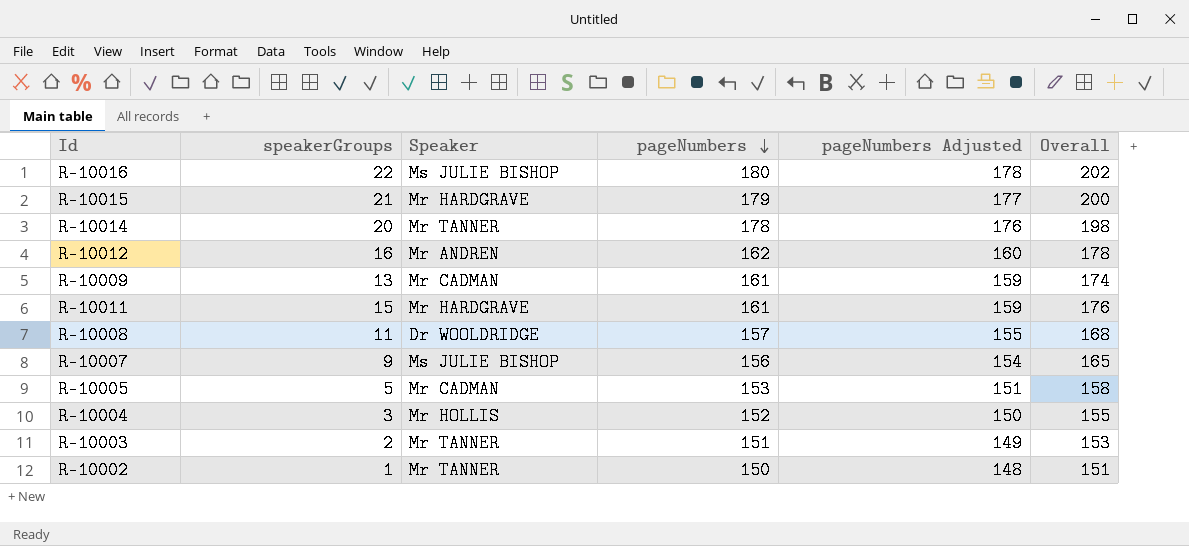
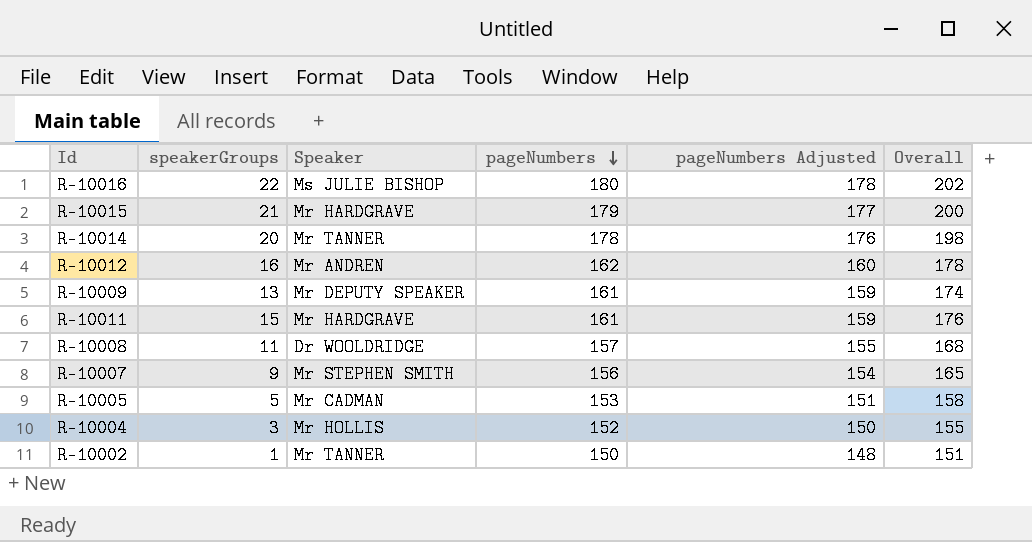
row R-10003: 2 | Mr TANNER | 151 | 149 | 153 -> none
R-10009 | Speaker: Mr CADMAN -> Mr DEPUTY SPEAKER
R-10007 | Speaker: Ms JULIE BISHOP -> Mr STEPHEN SMITH

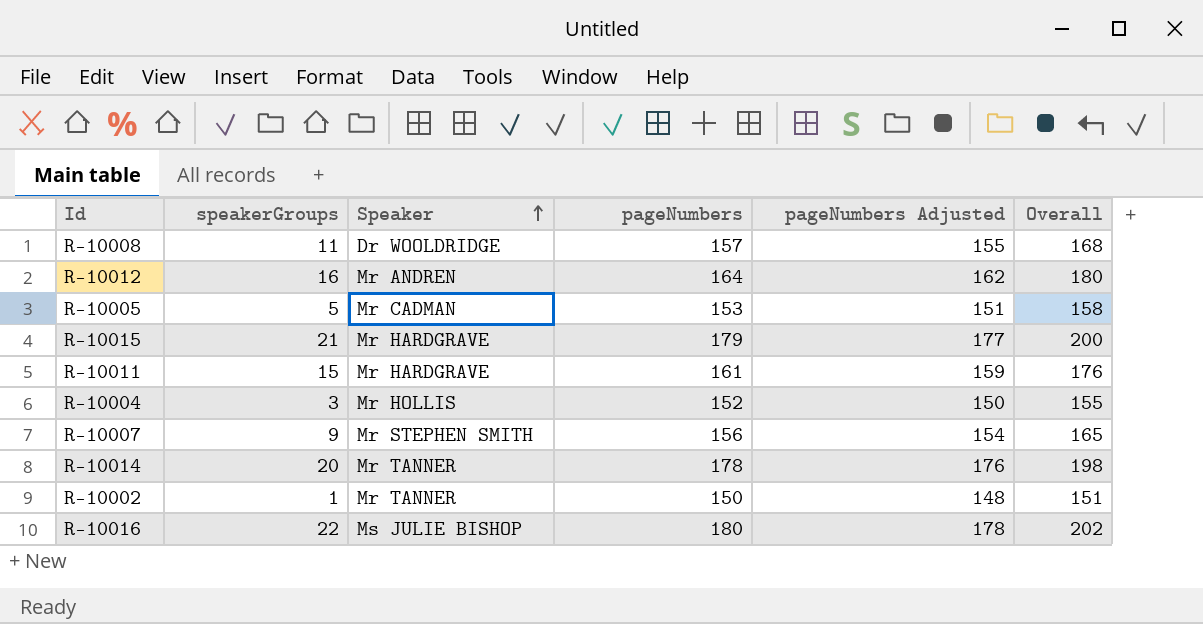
row order: pageNumbers descending -> Speaker ascending
row R-10009: 13 | Mr DEPUTY SPEAKER | 161 | 159 | 174 -> none
R-10012 | pageNumbers: 162 -> 164
R-10012 | pageNumbers Adjusted: 160 -> 162
R-10012 | Overall: 178 -> 180

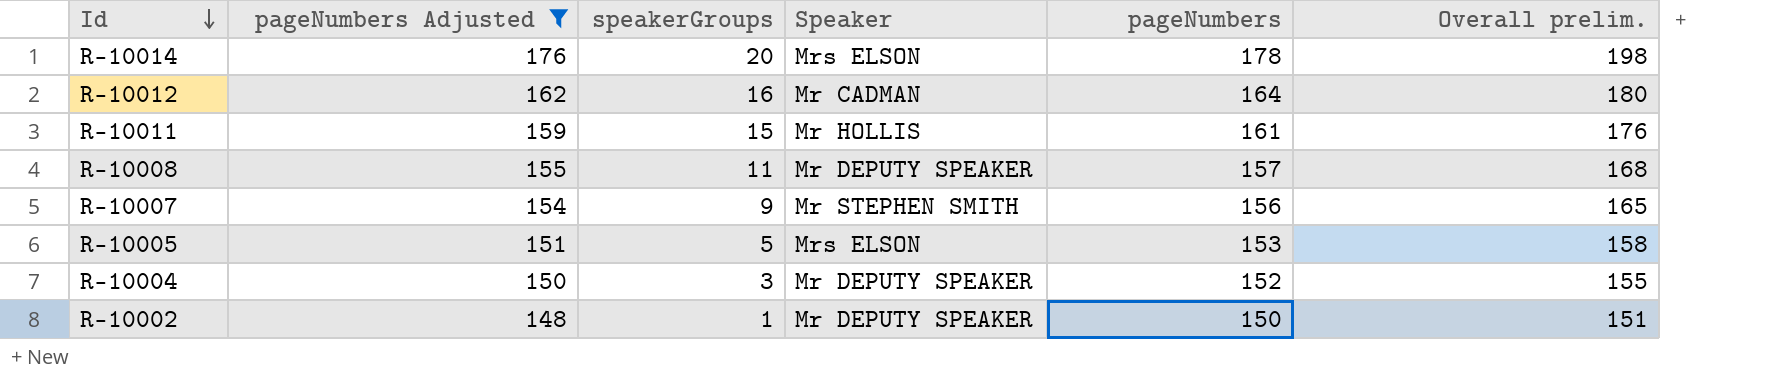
filter: none -> pageNumbers Adjusted <= 176
row order: Speaker ascending -> Id descending
column pageNumbers Adjusted | position: 5 -> 2
column name: Overall -> Overall prelim.
R-10014 | Speaker: Mr TANNER -> Mrs ELSON
R-10012 | Speaker: Mr ANDREN -> Mr CADMAN
R-10011 | Speaker: Mr HARDGRAVE -> Mr HOLLIS
R-10008 | Speaker: Dr WOOLDRIDGE -> Mr DEPUTY SPEAKER
R-10005 | Speaker: Mr CADMAN -> Mrs ELSON
R-10004 | Speaker: Mr HOLLIS -> Mr DEPUTY SPEAKER
R-10002 | Speaker: Mr TANNER -> Mr DEPUTY SPEAKER

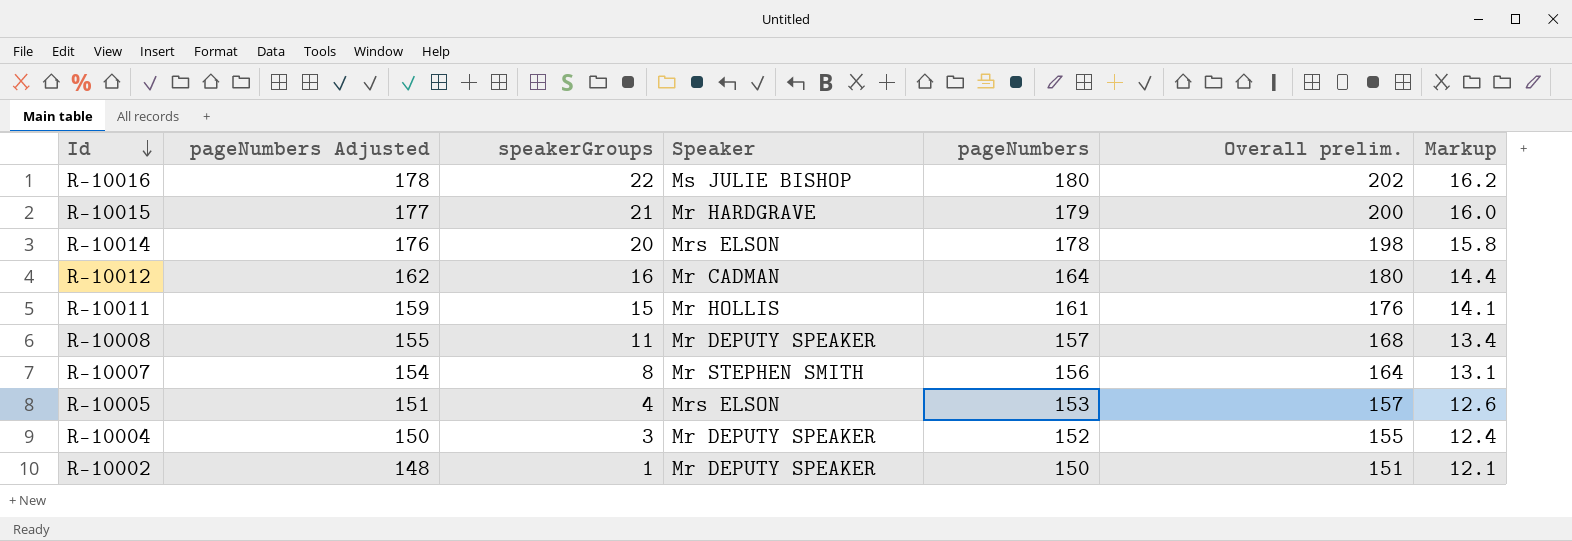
filter: pageNumbers Adjusted <= 176 -> none
column Markup | formula: none -> [Overall prelim.] * 0.08
R-10007 | speakerGroups: 9 -> 8
R-10007 | Overall prelim.: 165 -> 164
R-10005 | speakerGroups: 5 -> 4
R-10005 | Overall prelim.: 158 -> 157

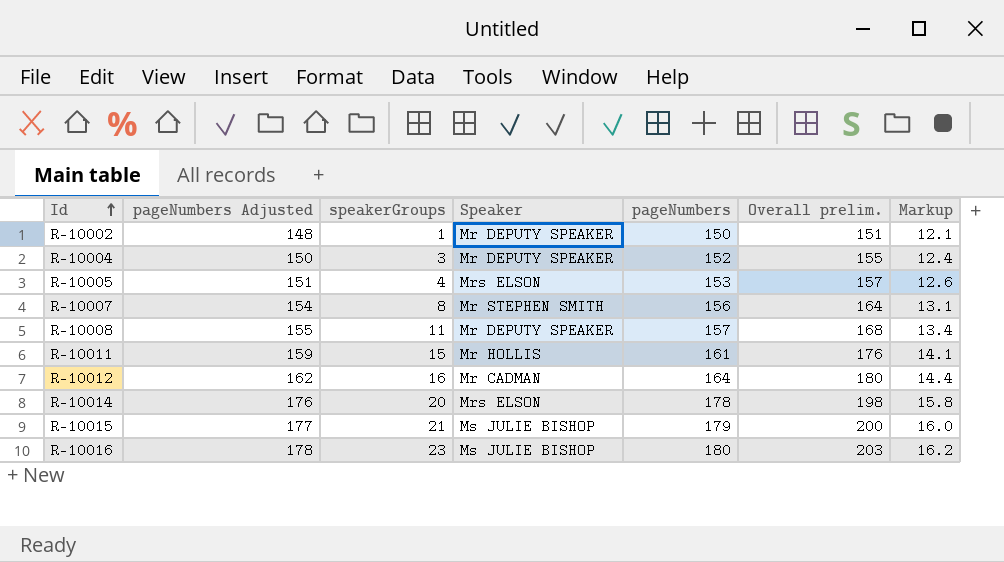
row order: Id descending -> Id ascending
R-10015 | Speaker: Mr HARDGRAVE -> Ms JULIE BISHOP
R-10016 | speakerGroups: 22 -> 23
R-10016 | Overall prelim.: 202 -> 203

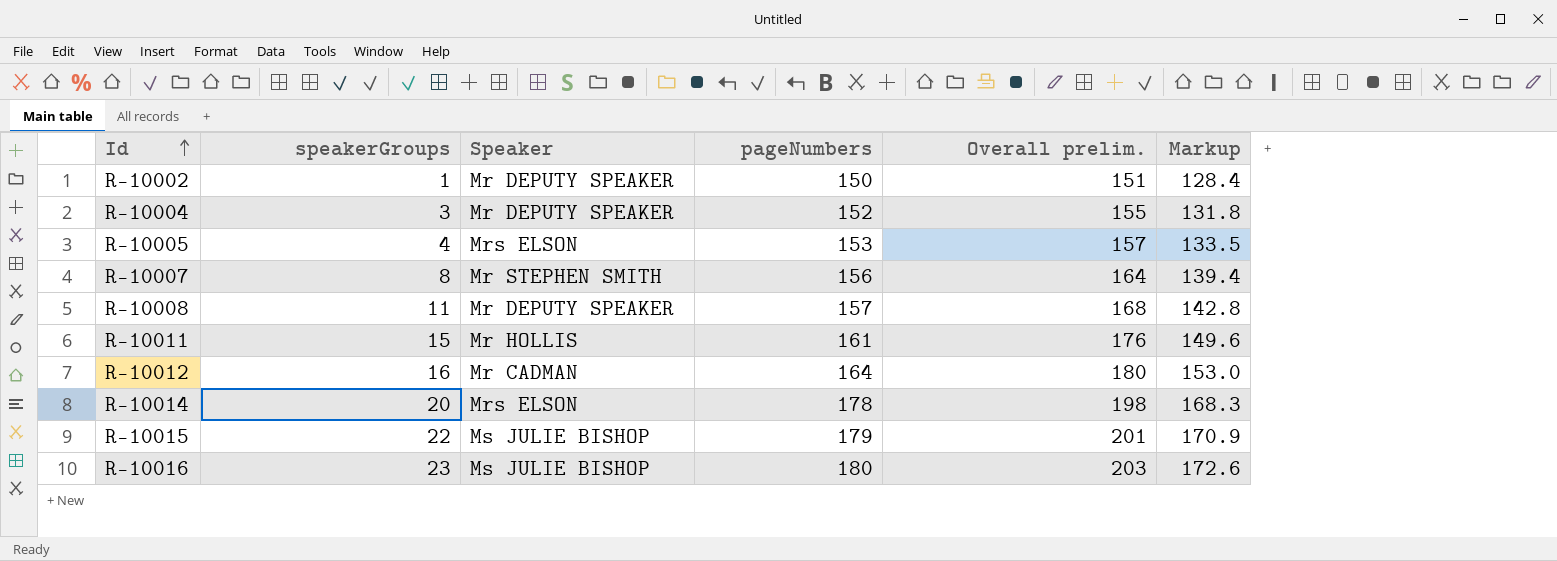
column pageNumbers Adjusted | formula: [pageNumbers] - 2 -> none
column Markup | formula: [Overall prelim.] * 0.08 -> [Overall prelim.] * 0.85
R-10015 | speakerGroups: 21 -> 22
R-10015 | Overall prelim.: 200 -> 201

